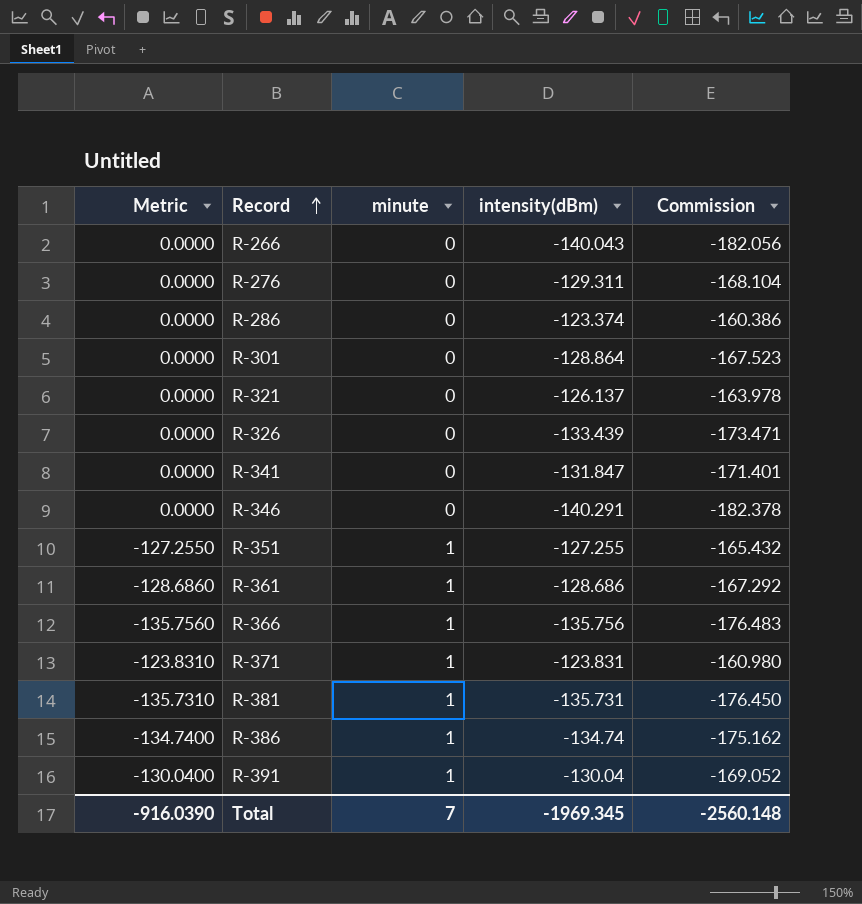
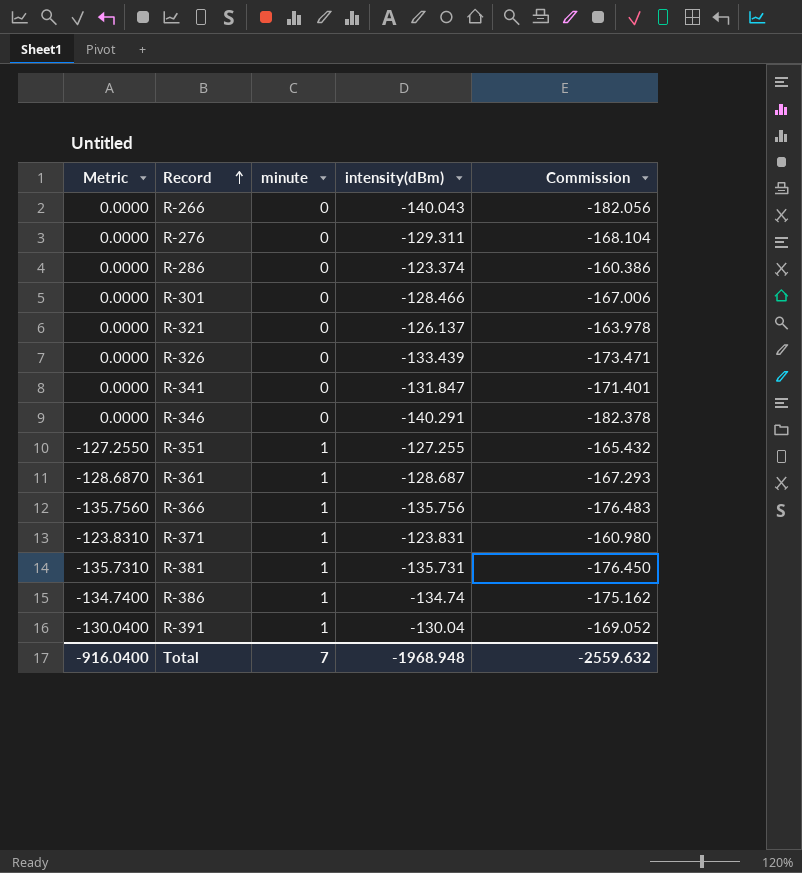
R-301 | intensity(dBm): -128.864 -> -128.466
R-301 | Commission: -167.523 -> -167.006
R-361 | Metric: -128.6860 -> -128.6870
R-361 | intensity(dBm): -128.686 -> -128.687
R-361 | Commission: -167.292 -> -167.293
Total | Metric: -916.0390 -> -916.0400
Total | intensity(dBm): -1969.345 -> -1968.948
Total | Commission: -2560.148 -> -2559.632

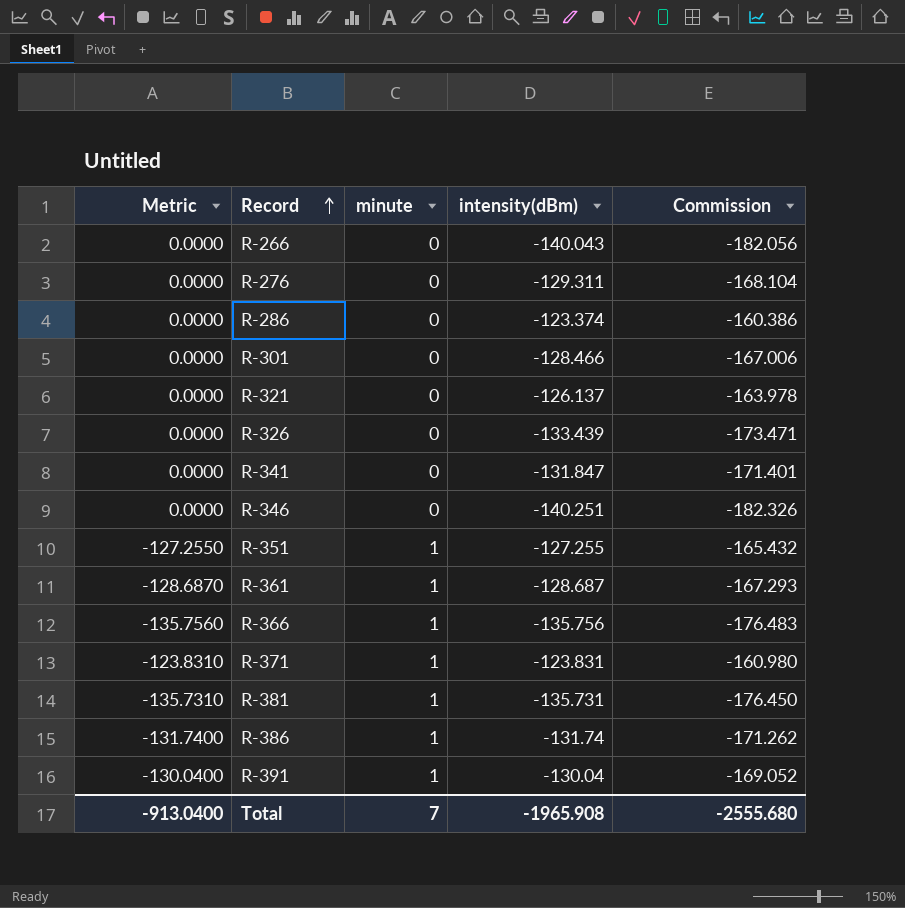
R-346 | intensity(dBm): -140.291 -> -140.251
R-346 | Commission: -182.378 -> -182.326
R-386 | Metric: -134.7400 -> -131.7400
R-386 | intensity(dBm): -134.74 -> -131.74
R-386 | Commission: -175.162 -> -171.262
Total | Metric: -916.0400 -> -913.0400
Total | intensity(dBm): -1968.948 -> -1965.908
Total | Commission: -2559.632 -> -2555.680

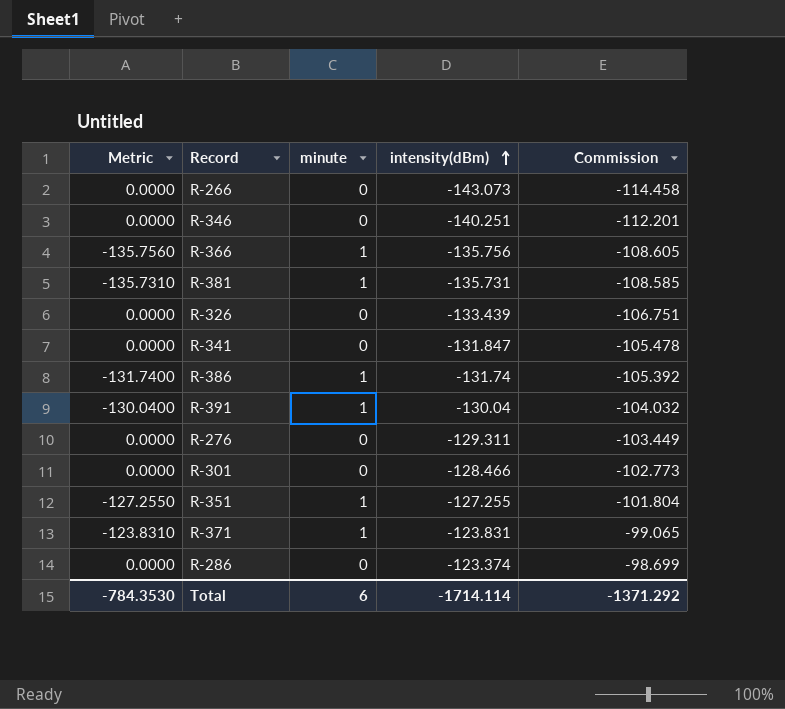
row order: Record ascending -> intensity(dBm) ascending
column Commission | formula: [intensity(dBm)] * 1.3 -> [intensity(dBm)] * 0.8
row R-321: 0.0000 | 0 | -126.137 | -163.978 -> none
row R-361: -128.6870 | 1 | -128.687 | -167.293 -> none
R-266 | intensity(dBm): -140.043 -> -143.073
Total | Metric: -913.0400 -> -784.3530
Total | minute: 7 -> 6
Total | intensity(dBm): -1965.908 -> -1714.114
Total | Commission: -2555.680 -> -1371.292

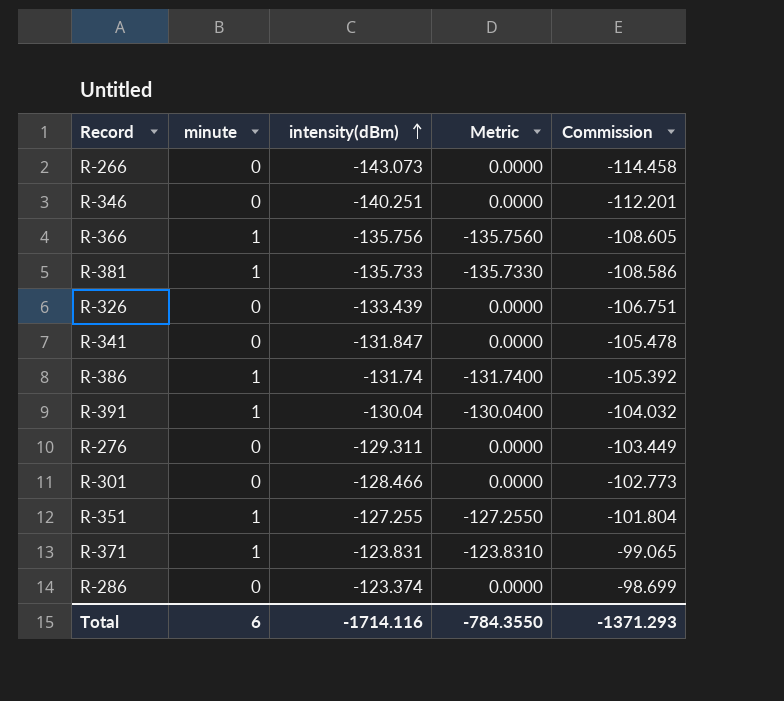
column Metric | position: 1 -> 4
R-381 | intensity(dBm): -135.731 -> -135.733
R-381 | Metric: -135.7310 -> -135.7330
R-381 | Commission: -108.585 -> -108.586
Total | intensity(dBm): -1714.114 -> -1714.116
Total | Metric: -784.3530 -> -784.3550
Total | Commission: -1371.292 -> -1371.293

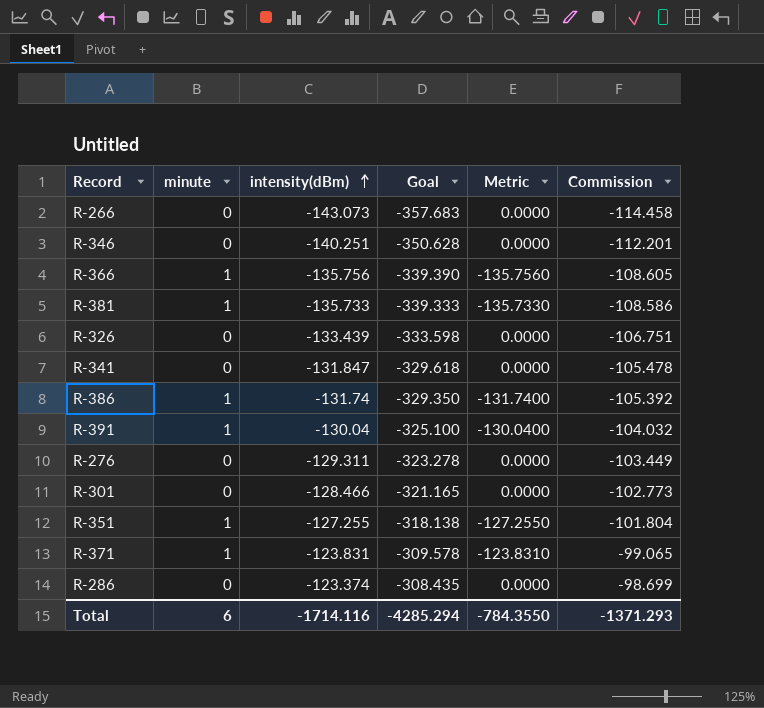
column Goal | formula: none -> [intensity(dBm)] * 2.5

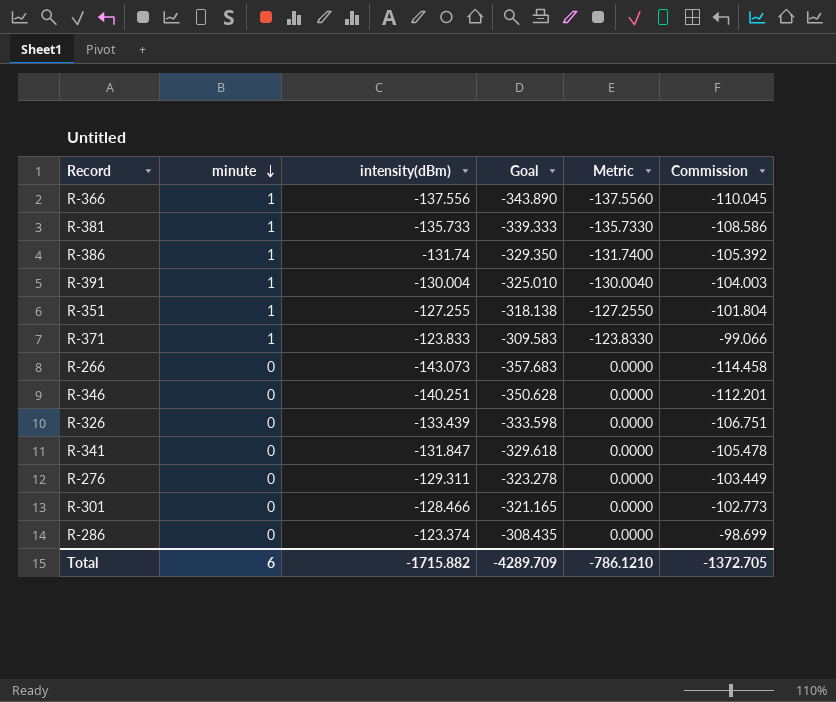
row order: intensity(dBm) ascending -> minute descending
R-366 | intensity(dBm): -135.756 -> -137.556
R-366 | Goal: -339.390 -> -343.890
R-366 | Metric: -135.7560 -> -137.5560
R-366 | Commission: -108.605 -> -110.045
R-391 | intensity(dBm): -130.04 -> -130.004
R-391 | Goal: -325.100 -> -325.010
R-391 | Metric: -130.0400 -> -130.0040
R-391 | Commission: -104.032 -> -104.003
R-371 | intensity(dBm): -123.831 -> -123.833
R-371 | Goal: -309.578 -> -309.583
R-371 | Metric: -123.8310 -> -123.8330
R-371 | Commission: -99.065 -> -99.066
Total | intensity(dBm): -1714.116 -> -1715.882
Total | Goal: -4285.294 -> -4289.709
Total | Metric: -784.3550 -> -786.1210
Total | Commission: -1371.293 -> -1372.705

